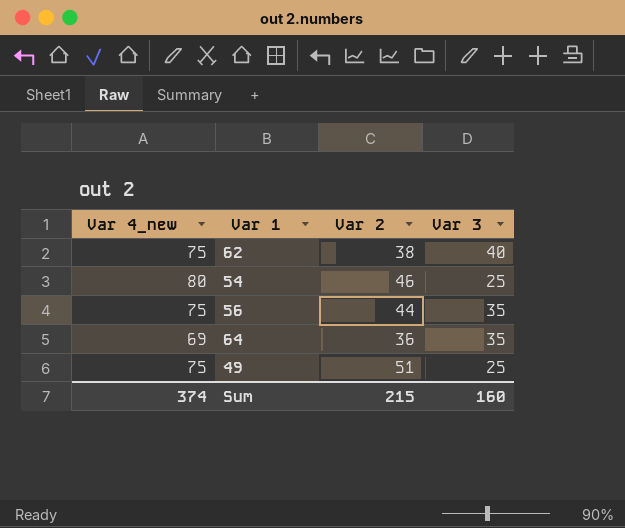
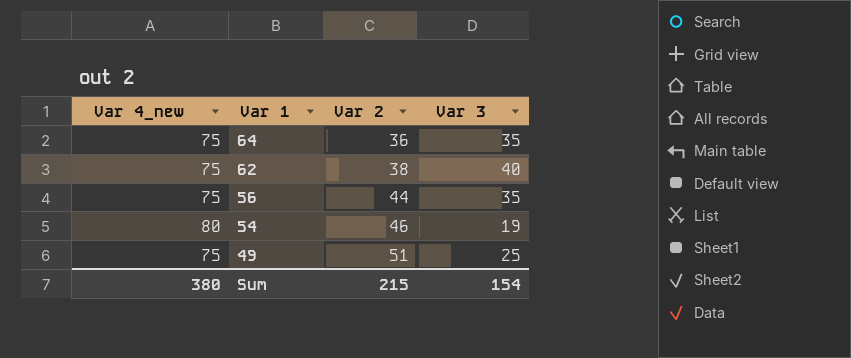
row order: none -> Var 1 descending
64 | Var 4_new: 69 -> 75
54 | Var 3: 25 -> 19
Sum | Var 4_new: 374 -> 380
Sum | Var 3: 160 -> 154

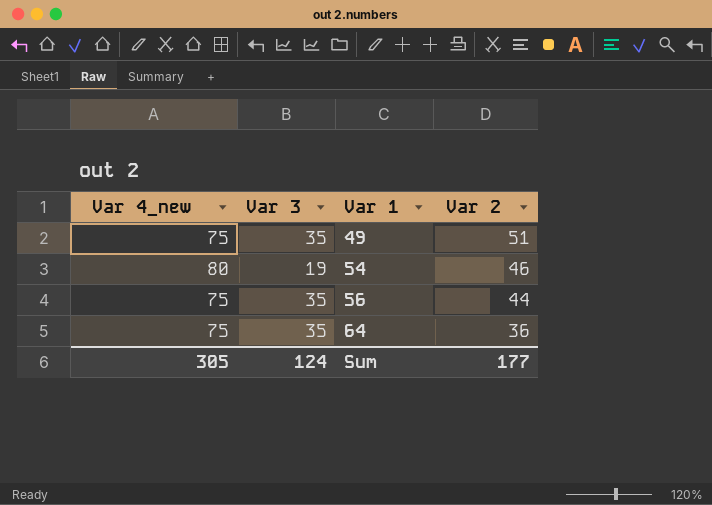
row order: Var 1 descending -> Var 1 ascending
column Var 3 | position: 4 -> 2
row 62: 75 | 38 | 40 -> none
49 | Var 3: 25 -> 35
Sum | Var 4_new: 380 -> 305
Sum | Var 3: 154 -> 124
Sum | Var 2: 215 -> 177

